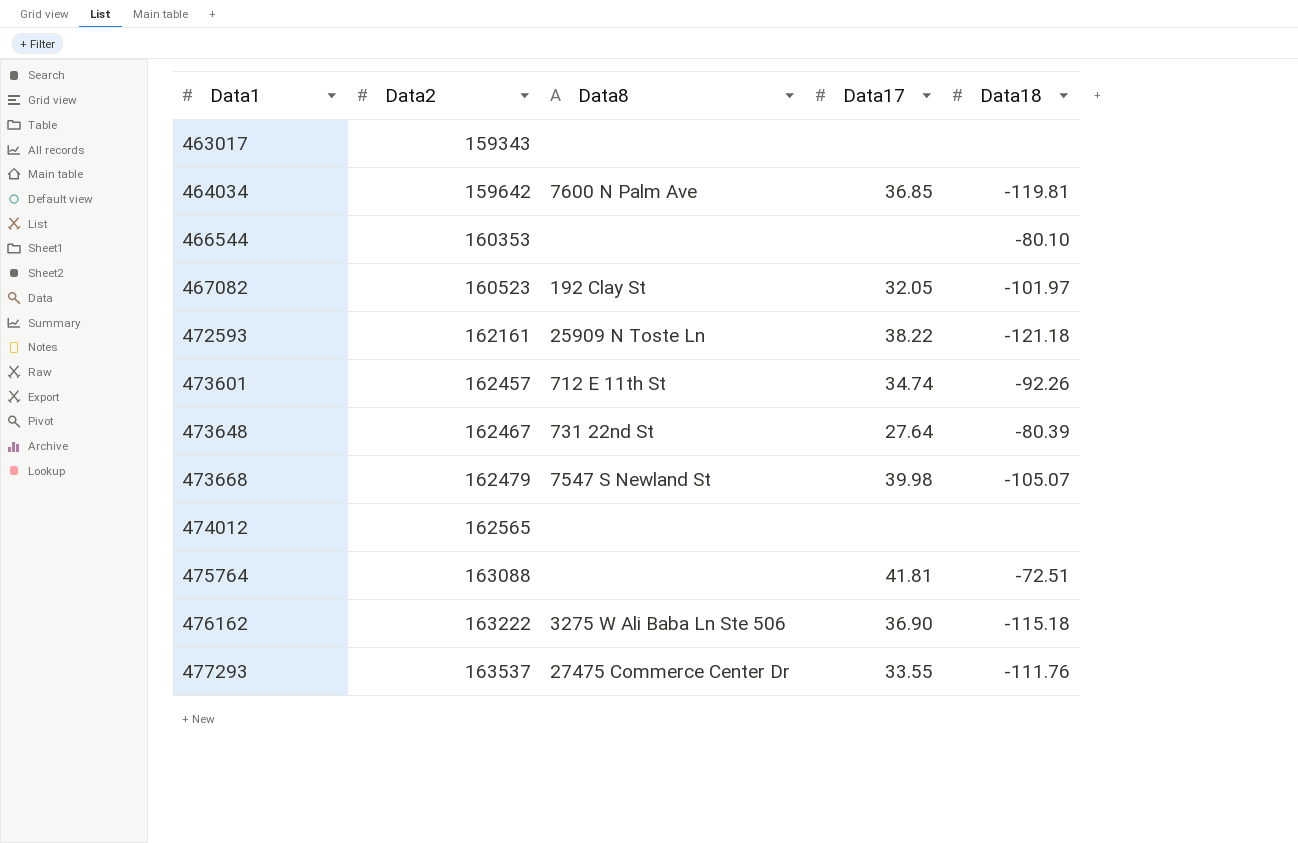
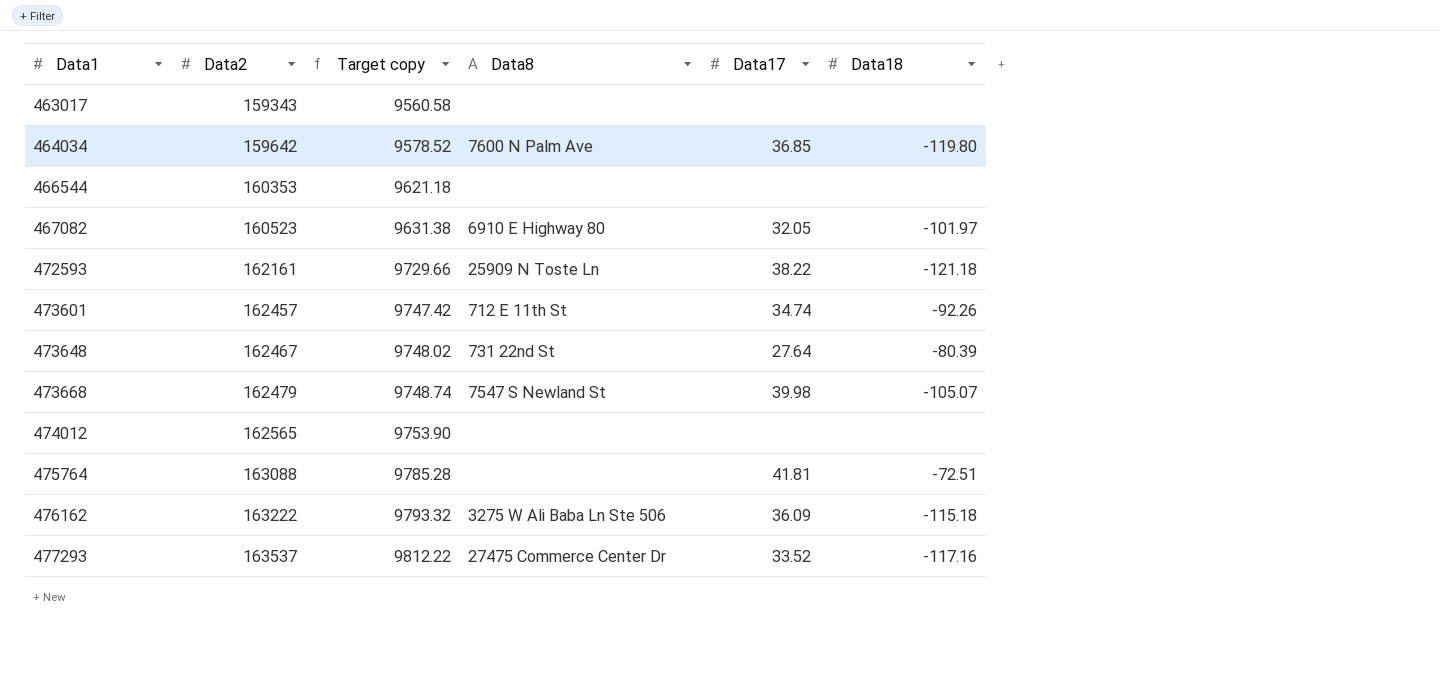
column Target copy | formula: none -> [Data2] * 0.06
464034 | Data18: -119.81 -> -119.80
466544 | Data18: -80.10 -> none
467082 | Data8: 192 Clay St -> 6910 E Highway 80
476162 | Data17: 36.90 -> 36.09
477293 | Data17: 33.55 -> 33.52
477293 | Data18: -111.76 -> -117.16

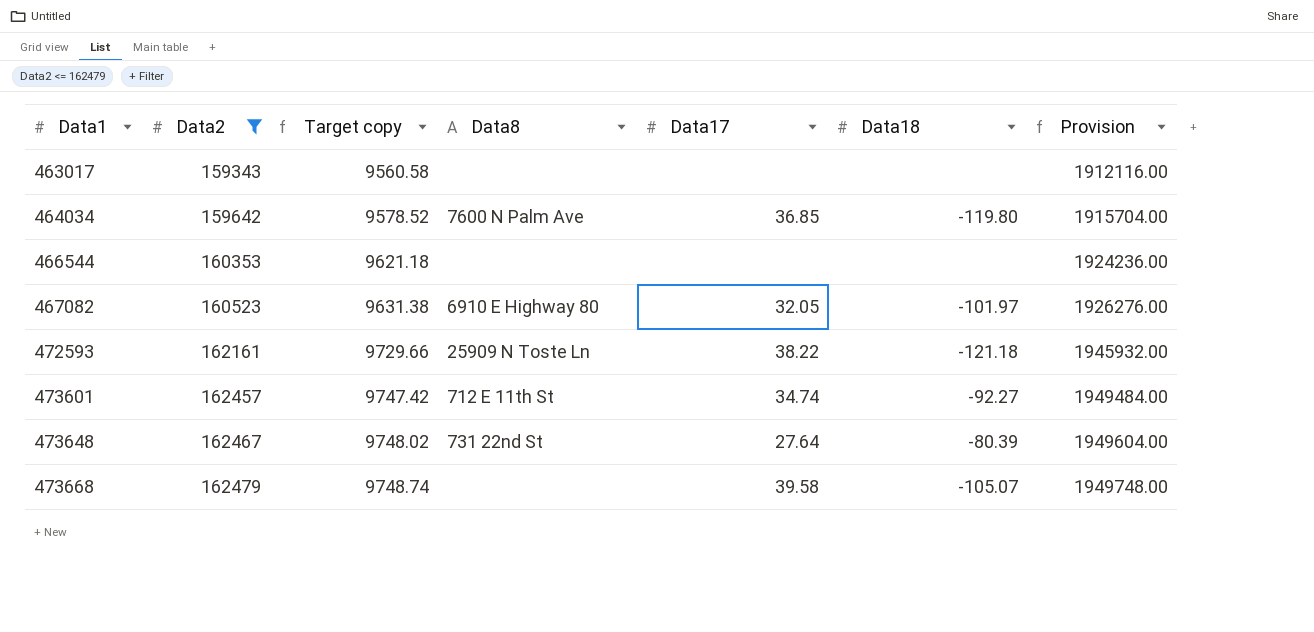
filter: none -> Data2 <= 162479
column Provision | formula: none -> [Data2] * 12
473601 | Data18: -92.26 -> -92.27
473668 | Data8: 7547 S Newland St -> none
473668 | Data17: 39.98 -> 39.58

